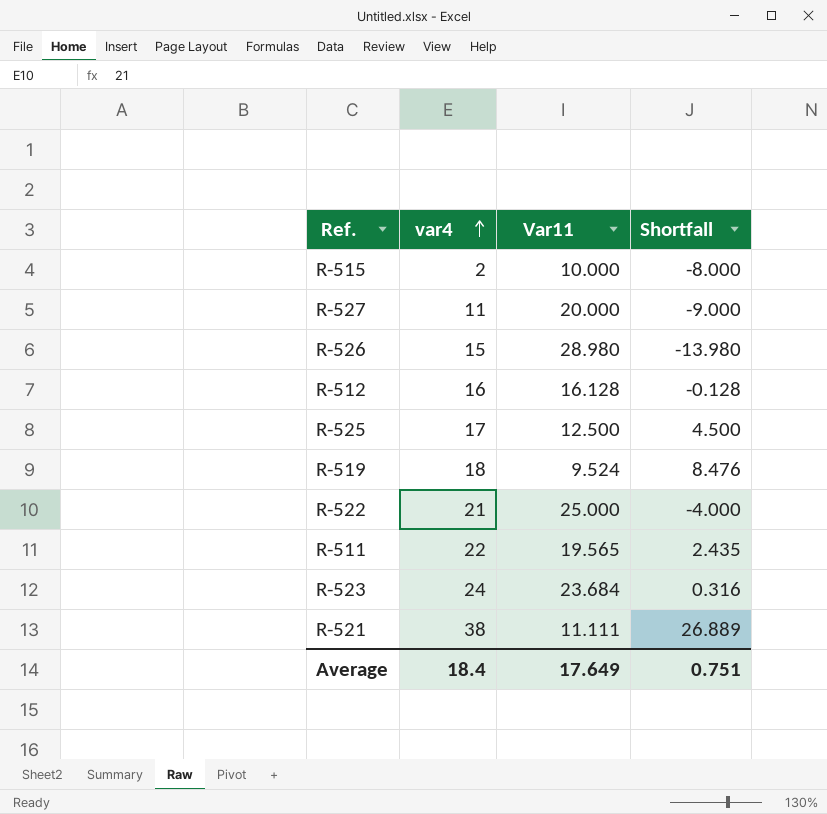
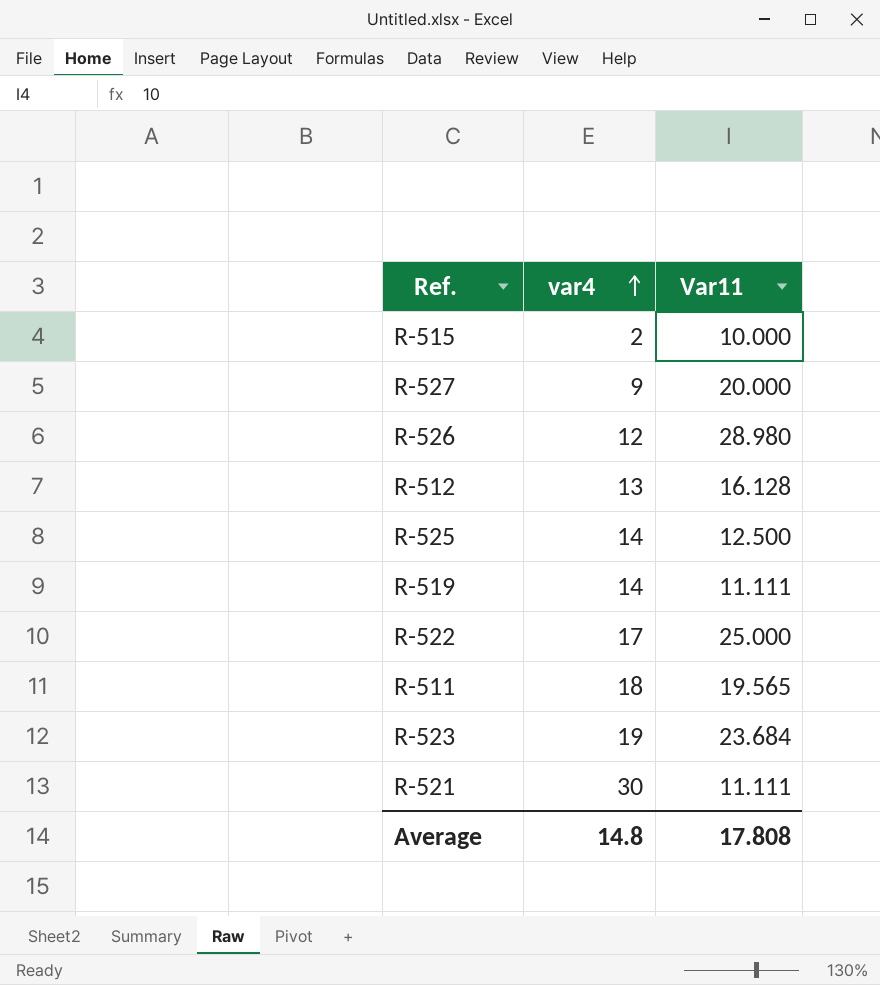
column Shortfall | formula: [var4] - [Var11] -> none
R-527 | var4: 11 -> 9
R-526 | var4: 15 -> 12
R-512 | var4: 16 -> 13
R-525 | var4: 17 -> 14
R-519 | var4: 18 -> 14
R-519 | Var11: 9.524 -> 11.111
R-522 | var4: 21 -> 17
R-511 | var4: 22 -> 18
R-523 | var4: 24 -> 19
R-521 | var4: 38 -> 30
Average | var4: 18.4 -> 14.8
Average | Var11: 17.649 -> 17.808

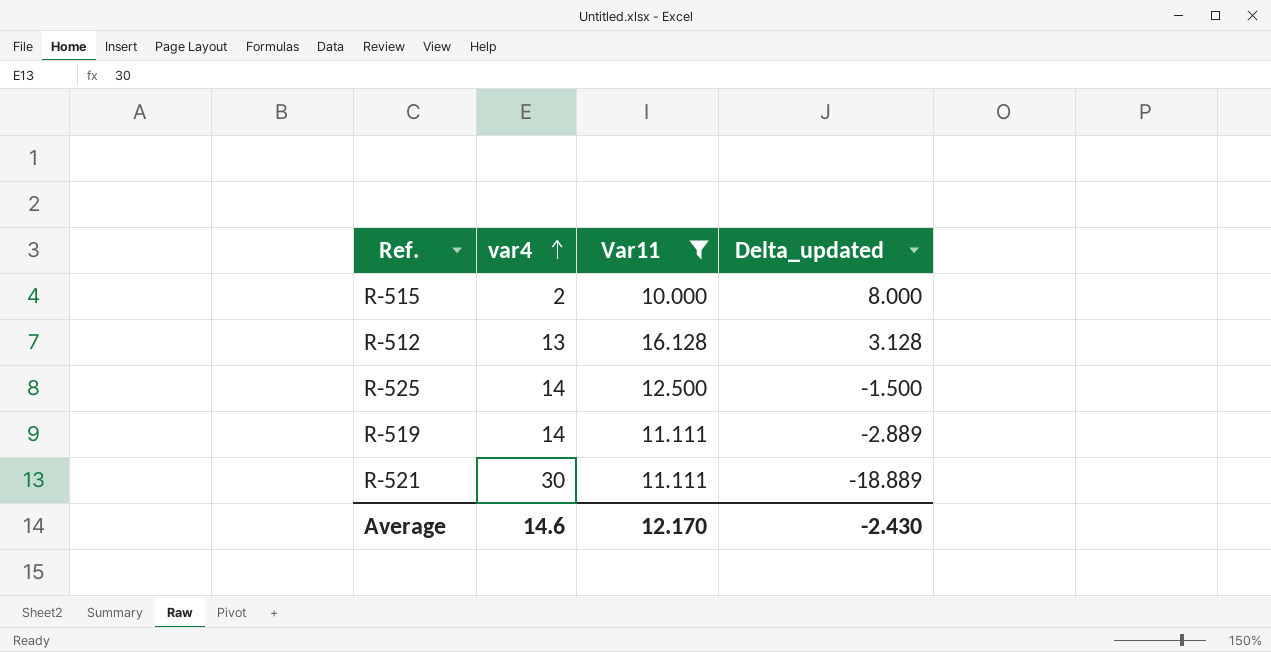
filter: none -> Var11 <= 16.128
column Delta_updated | formula: none -> [Var11] - [var4]
Average | var4: 14.8 -> 14.6
Average | Var11: 17.808 -> 12.170

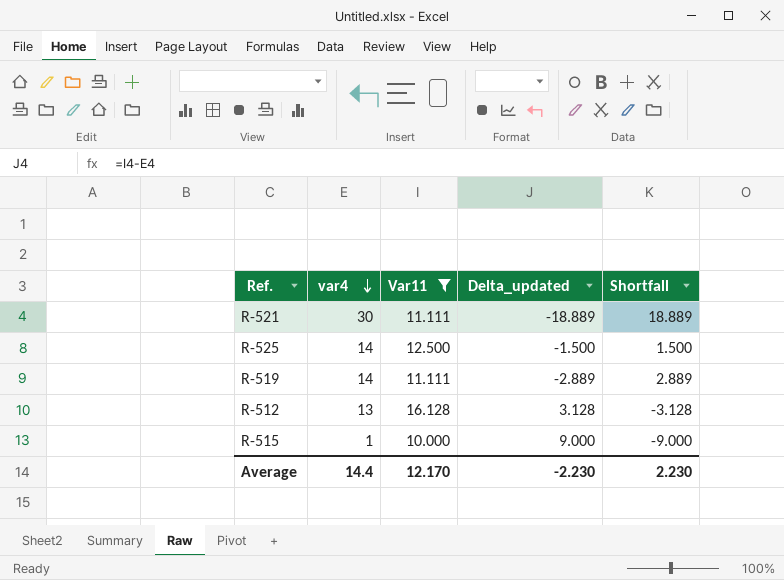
row order: var4 ascending -> var4 descending
column Shortfall | formula: none -> [var4] - [Var11]
R-515 | var4: 2 -> 1
R-515 | Delta_updated: 8.000 -> 9.000
Average | var4: 14.6 -> 14.4
Average | Delta_updated: -2.430 -> -2.230

